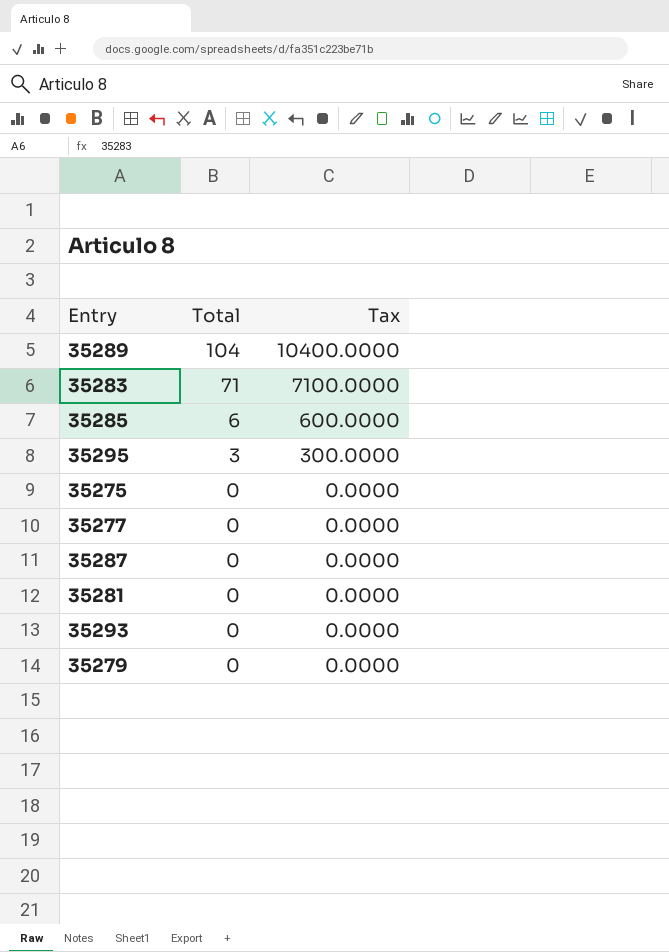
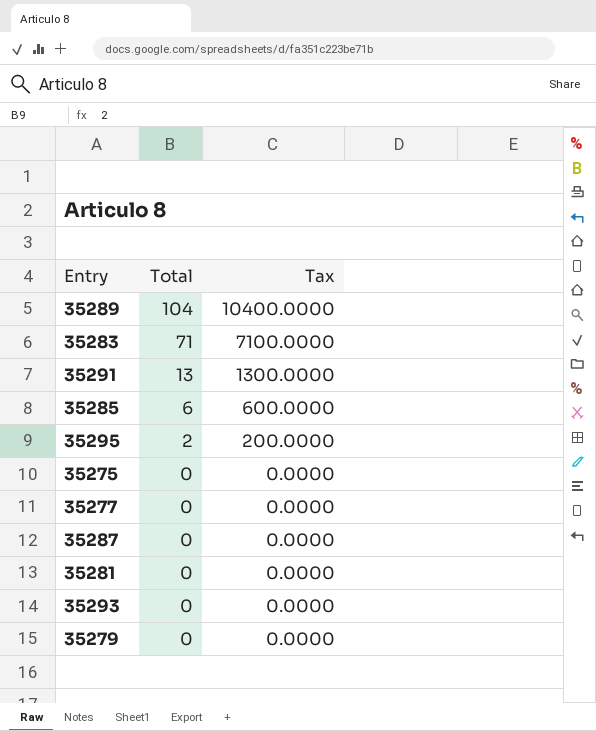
row 35291: none -> 13 | 1300.0000
35295 | Total: 3 -> 2
35295 | Tax: 300.0000 -> 200.0000

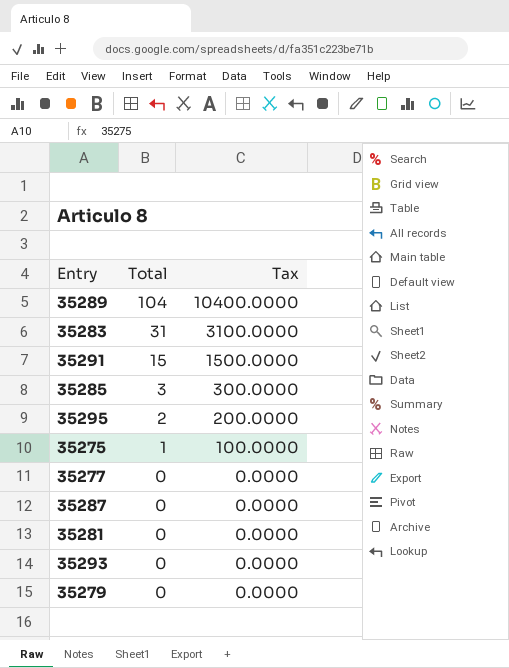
35283 | Total: 71 -> 31
35283 | Tax: 7100.0000 -> 3100.0000
35291 | Total: 13 -> 15
35291 | Tax: 1300.0000 -> 1500.0000
35285 | Total: 6 -> 3
35285 | Tax: 600.0000 -> 300.0000
35275 | Total: 0 -> 1
35275 | Tax: 0.0000 -> 100.0000

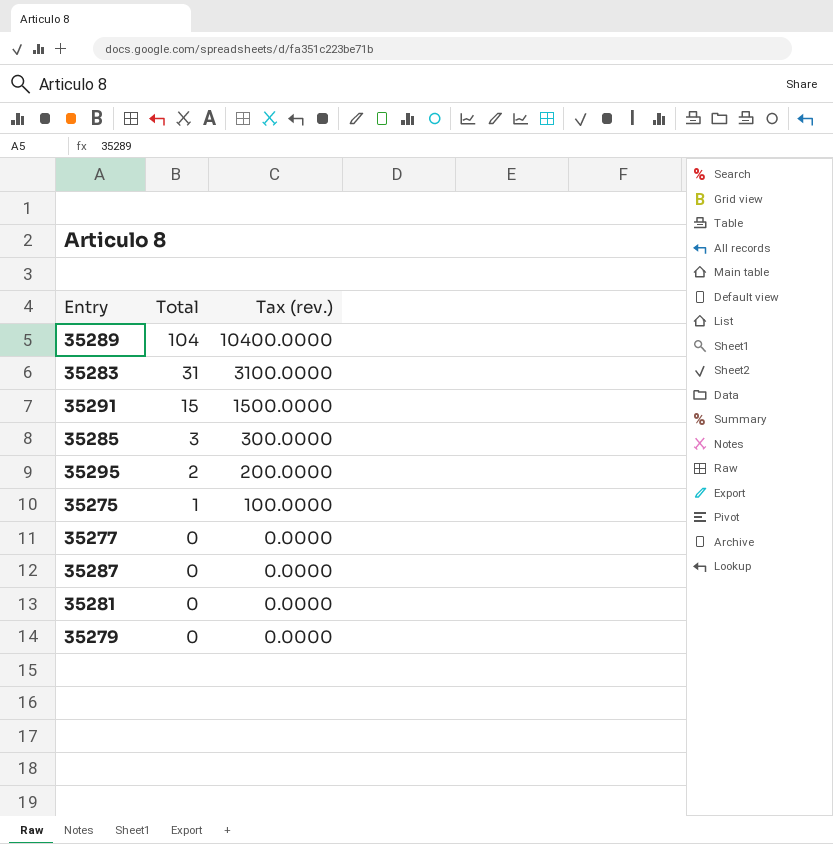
column name: Tax -> Tax (rev.)
row 35293: 0 | 0.0000 -> none

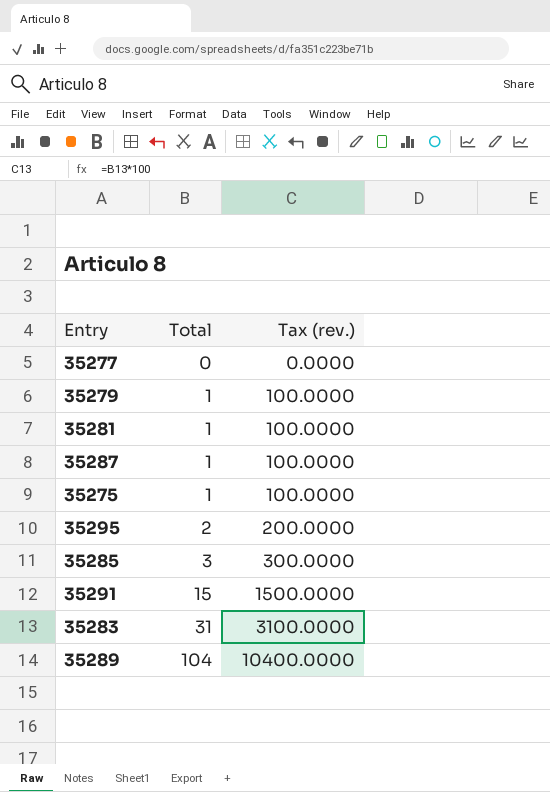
row order: Total descending -> Total ascending
35279 | Total: 0 -> 1
35279 | Tax (rev.): 0.0000 -> 100.0000
35281 | Total: 0 -> 1
35281 | Tax (rev.): 0.0000 -> 100.0000
35287 | Total: 0 -> 1
35287 | Tax (rev.): 0.0000 -> 100.0000

